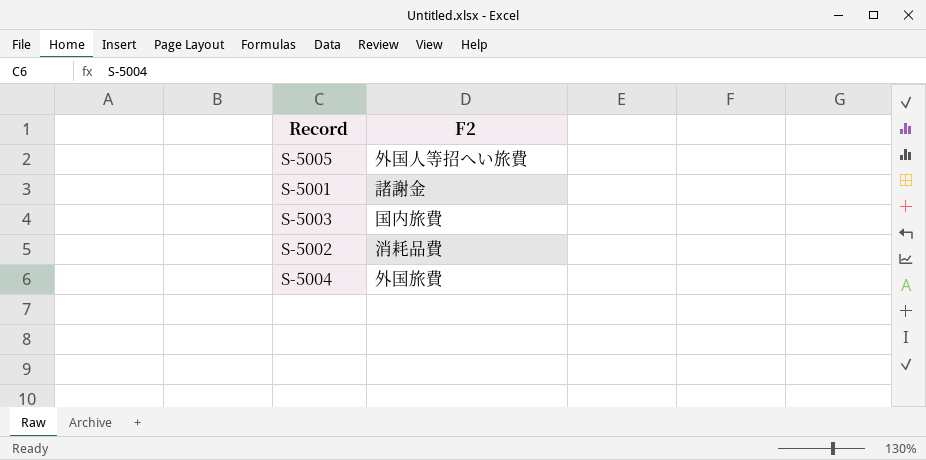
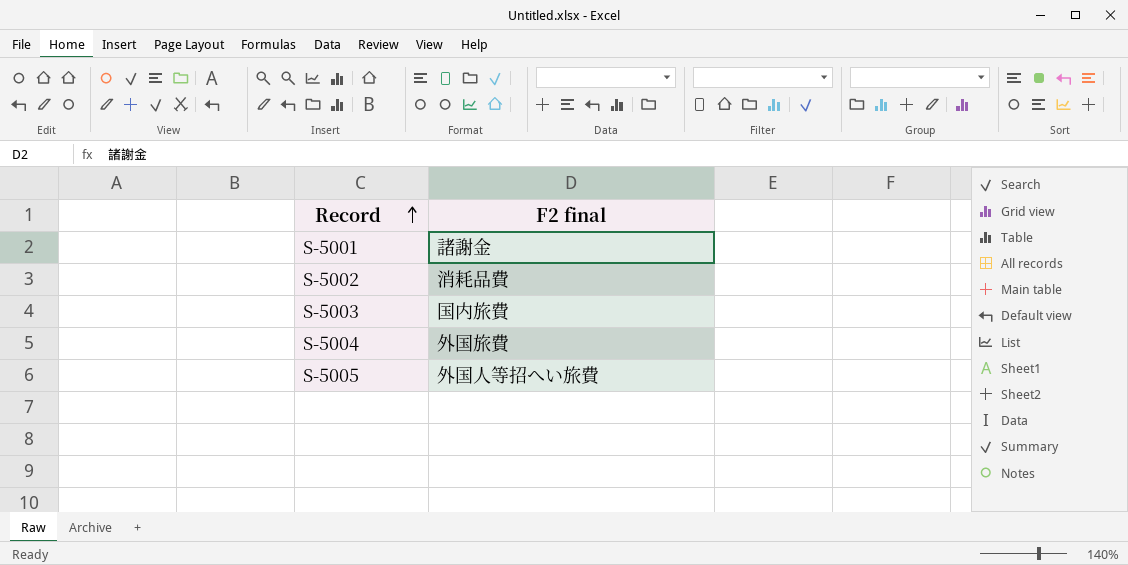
row order: none -> Record ascending
column name: F2 -> F2 final

